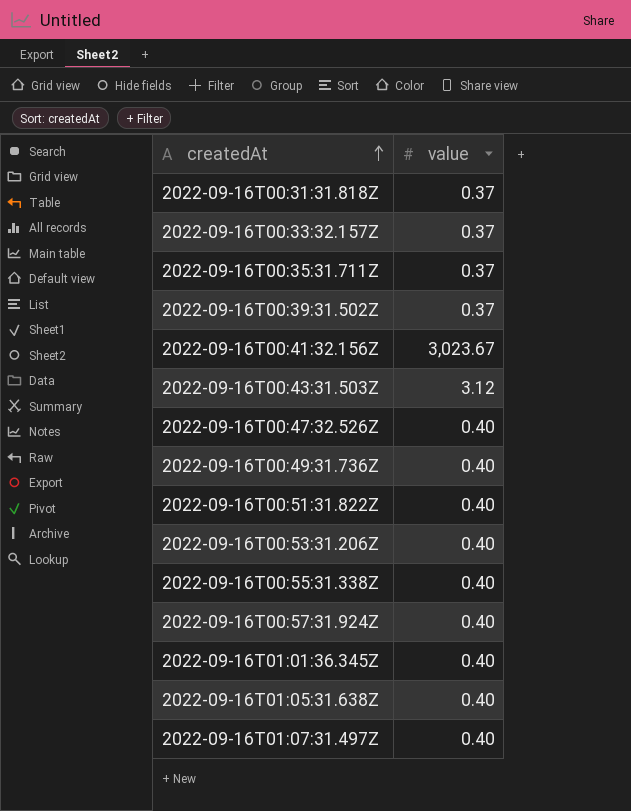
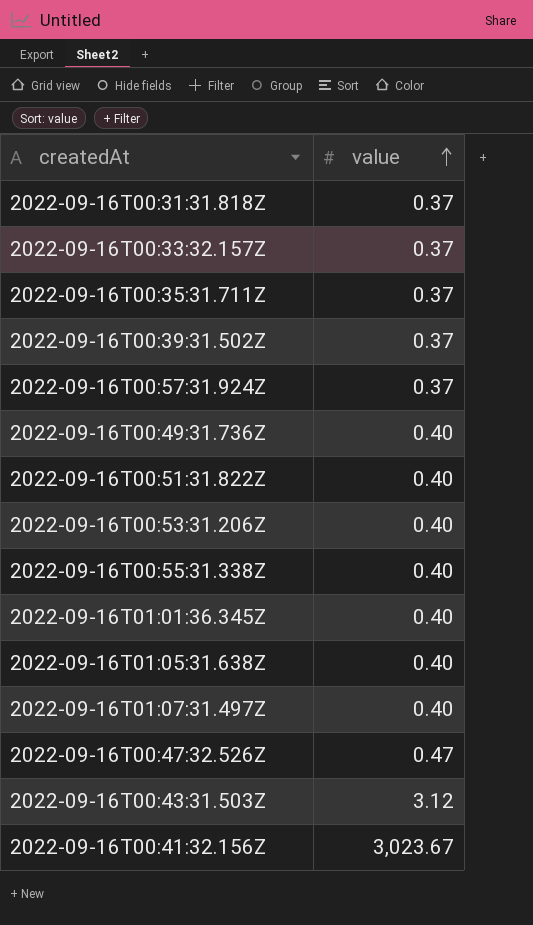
row order: createdAt ascending -> value ascending
2022-09-16T00:57:31.924Z | value: 0.40 -> 0.37
2022-09-16T00:47:32.526Z | value: 0.40 -> 0.47

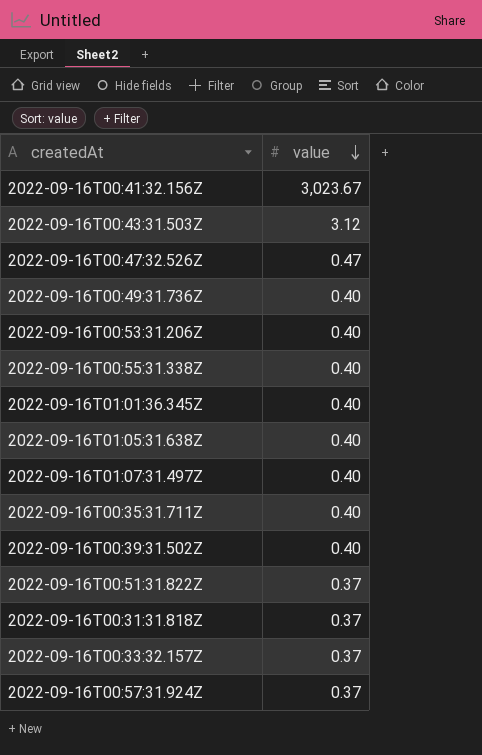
row order: value ascending -> value descending
2022-09-16T00:35:31.711Z | value: 0.37 -> 0.40
2022-09-16T00:39:31.502Z | value: 0.37 -> 0.40
2022-09-16T00:51:31.822Z | value: 0.40 -> 0.37

